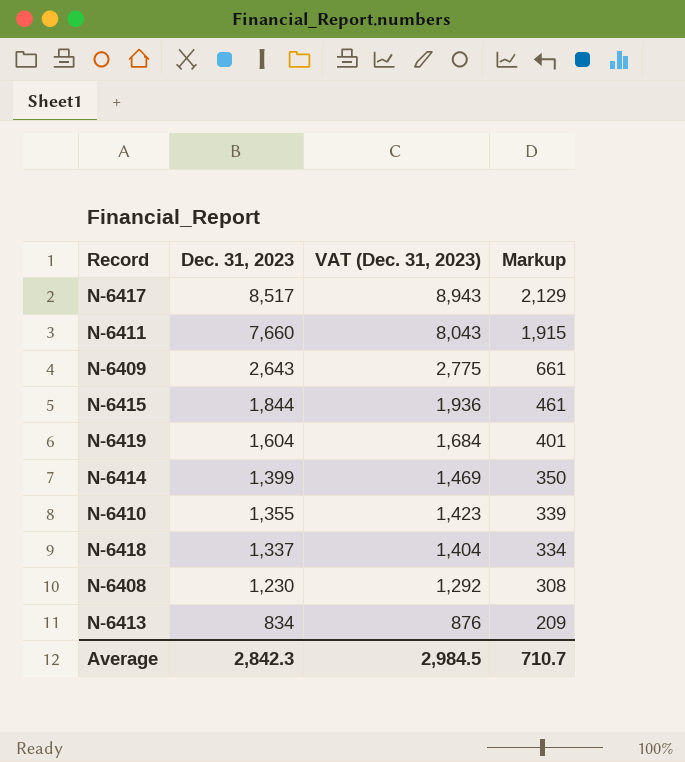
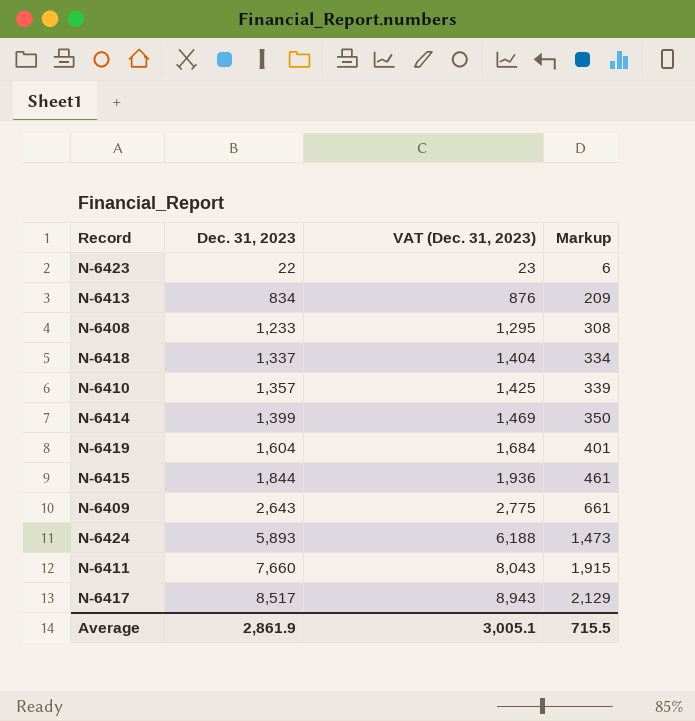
row order: Dec. 31, 2023 descending -> Dec. 31, 2023 ascending
row N-6423: none -> 22 | 23 | 6
N-6408 | Dec. 31, 2023: 1,230 -> 1,233
N-6408 | VAT (Dec. 31, 2023): 1,292 -> 1,295
N-6410 | Dec. 31, 2023: 1,355 -> 1,357
N-6410 | VAT (Dec. 31, 2023): 1,423 -> 1,425
row N-6424: none -> 5,893 | 6,188 | 1,473
Average | Dec. 31, 2023: 2,842.3 -> 2,861.9
Average | VAT (Dec. 31, 2023): 2,984.5 -> 3,005.1
Average | Markup: 710.7 -> 715.5

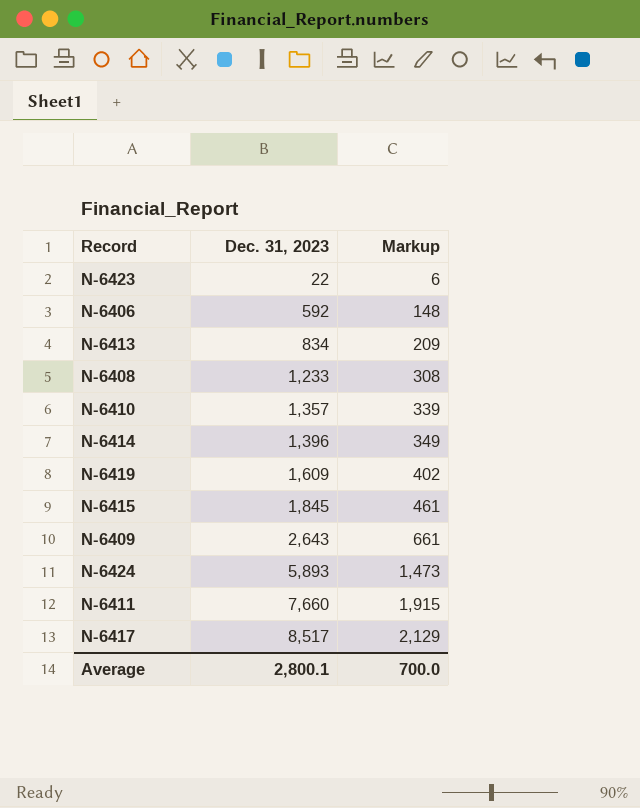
column VAT (Dec. 31, 2023) | formula: [Dec. 31, 2023] * 1.05 -> none
row N-6418: 1,337 | 1,404 | 334 -> none
row N-6406: none -> 592 | 148
N-6414 | Dec. 31, 2023: 1,399 -> 1,396
N-6414 | Markup: 350 -> 349
N-6419 | Dec. 31, 2023: 1,604 -> 1,609
N-6419 | Markup: 401 -> 402
N-6415 | Dec. 31, 2023: 1,844 -> 1,845
Average | Dec. 31, 2023: 2,861.9 -> 2,800.1
Average | Markup: 715.5 -> 700.0

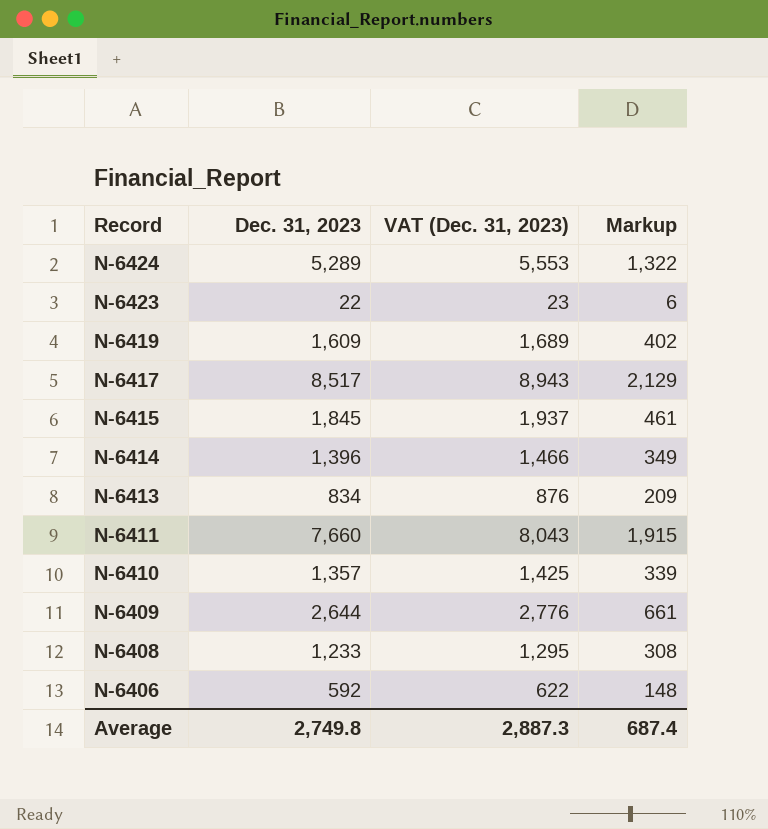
row order: Dec. 31, 2023 ascending -> Record descending
column VAT (Dec. 31, 2023) | formula: none -> [Dec. 31, 2023] * 1.05
N-6424 | Dec. 31, 2023: 5,893 -> 5,289
N-6424 | Markup: 1,473 -> 1,322
N-6409 | Dec. 31, 2023: 2,643 -> 2,644
Average | Dec. 31, 2023: 2,800.1 -> 2,749.8
Average | Markup: 700.0 -> 687.4

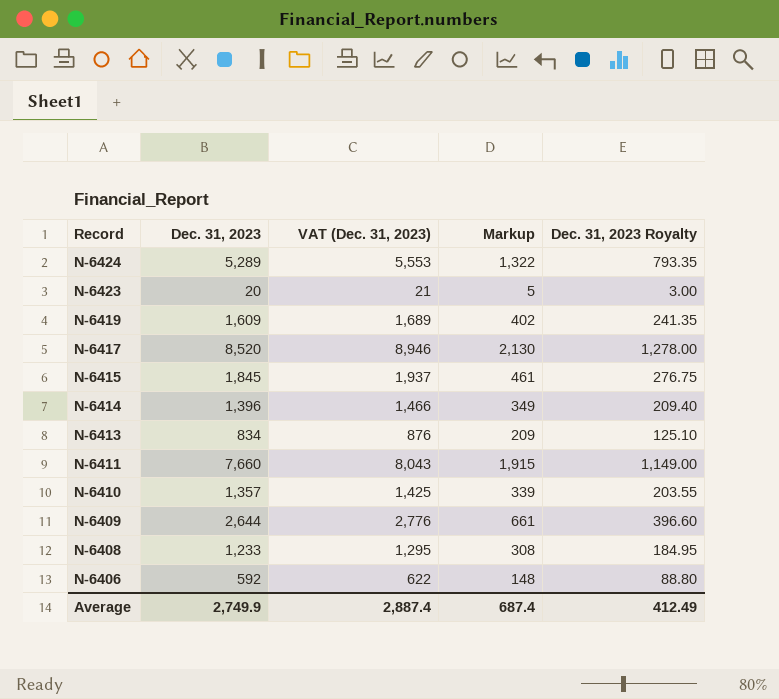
column Dec. 31, 2023 Royalty | formula: none -> [Dec. 31, 2023] * 0.15
N-6423 | Dec. 31, 2023: 22 -> 20
N-6423 | VAT (Dec. 31, 2023): 23 -> 21
N-6423 | Markup: 6 -> 5
N-6417 | Dec. 31, 2023: 8,517 -> 8,520
N-6417 | VAT (Dec. 31, 2023): 8,943 -> 8,946
N-6417 | Markup: 2,129 -> 2,130
Average | Dec. 31, 2023: 2,749.8 -> 2,749.9
Average | VAT (Dec. 31, 2023): 2,887.3 -> 2,887.4

